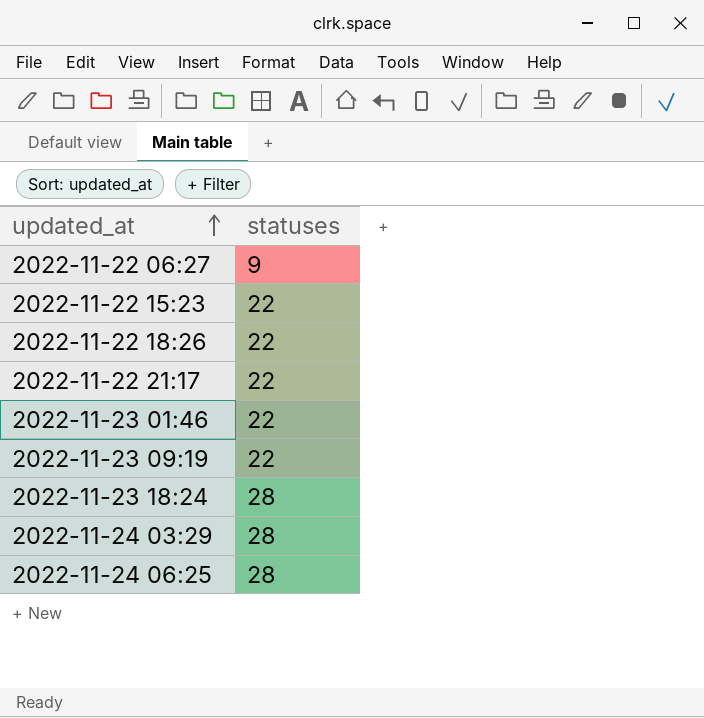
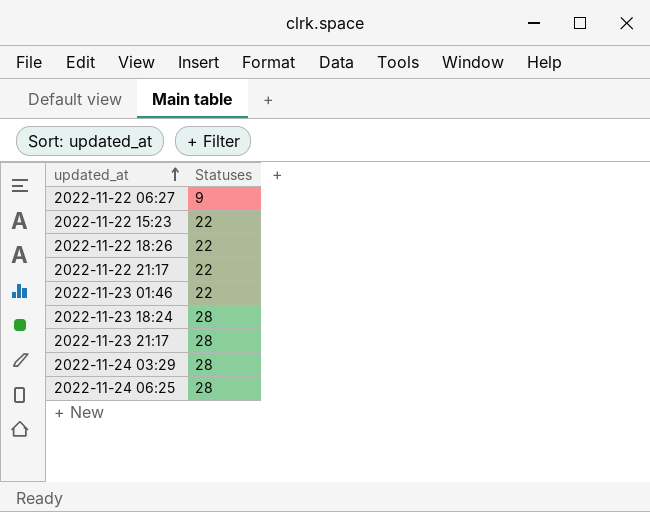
column name: statuses -> Statuses
row 2022-11-23 09:19: 22 -> none
row 2022-11-23 21:17: none -> 28

